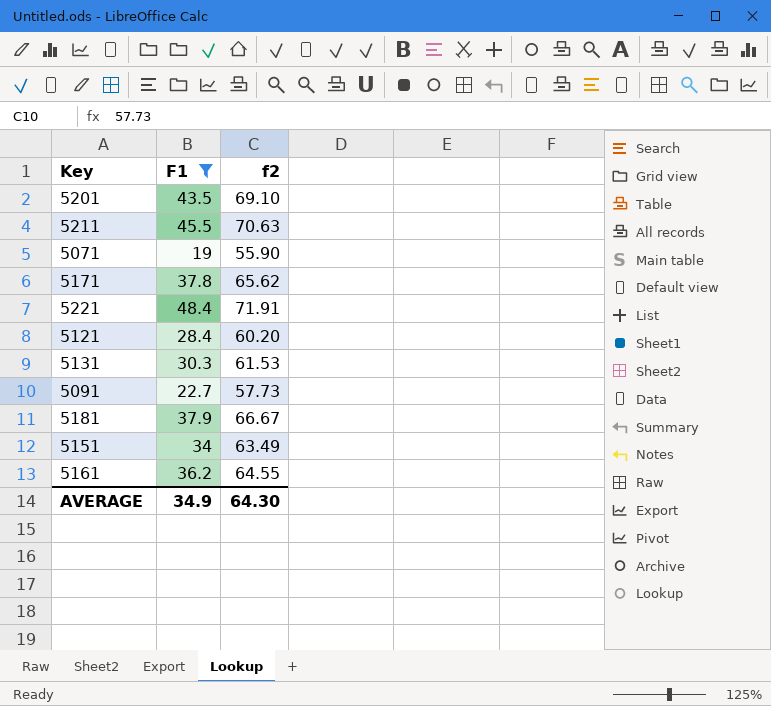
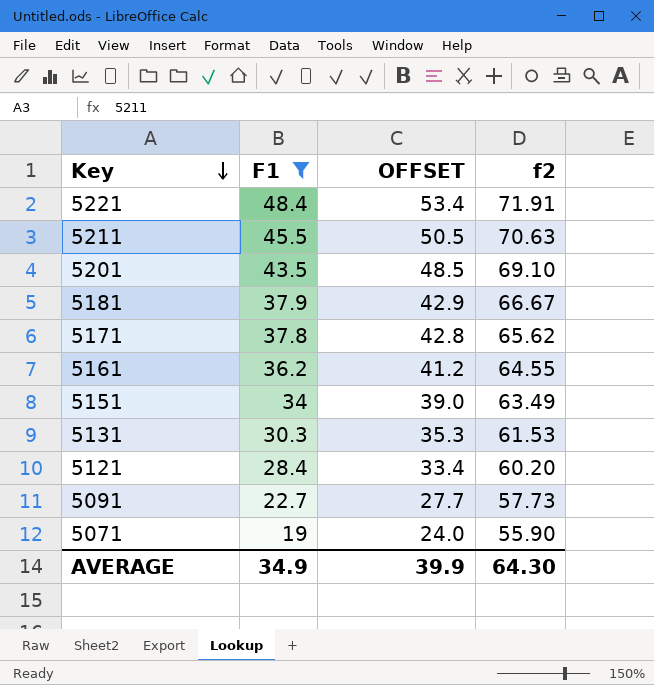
row order: none -> Key descending
column OFFSET | formula: none -> [F1] + 5

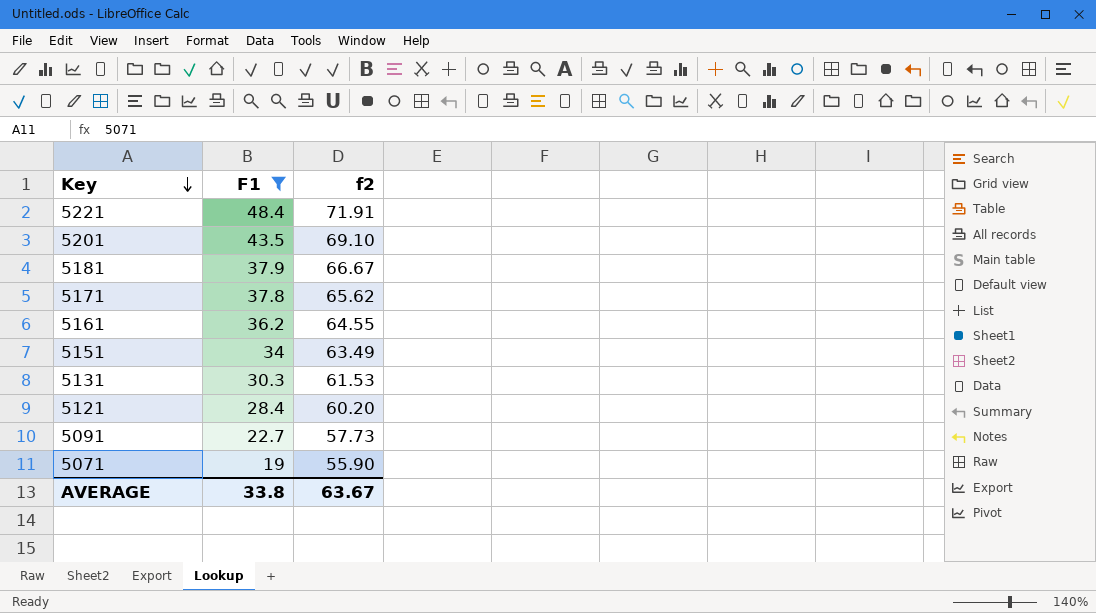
column OFFSET | formula: [F1] + 5 -> none
row 5211: 45.5 | 50.5 | 70.63 -> none
AVERAGE | F1: 34.9 -> 33.8
AVERAGE | f2: 64.30 -> 63.67

